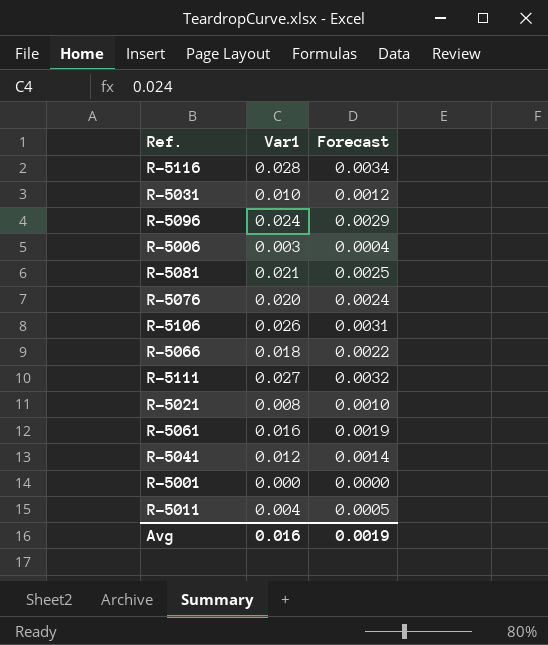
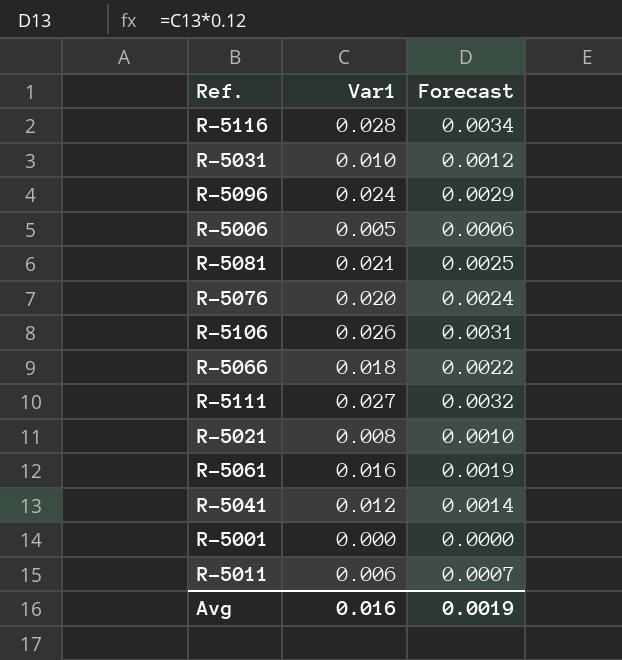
R-5006 | Var1: 0.003 -> 0.005
R-5006 | Forecast: 0.0004 -> 0.0006
R-5011 | Var1: 0.004 -> 0.006
R-5011 | Forecast: 0.0005 -> 0.0007

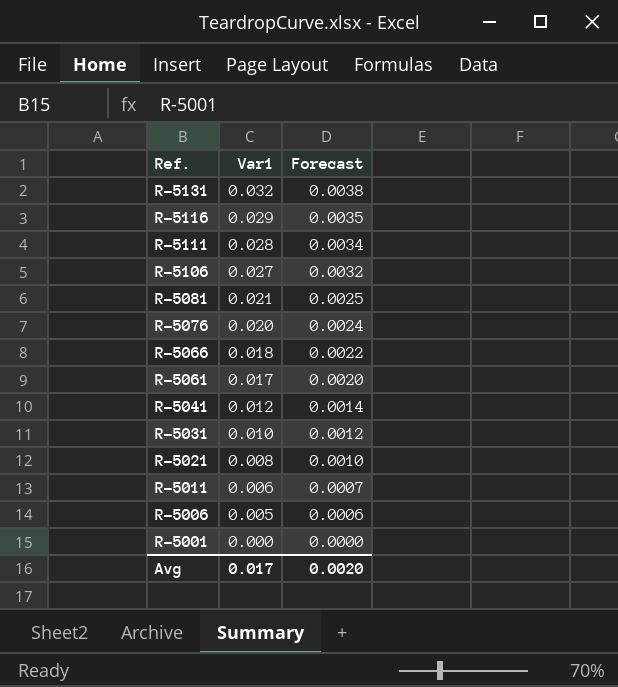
row order: none -> Ref. descending
row R-5096: 0.024 | 0.0029 -> none
row R-5131: none -> 0.032 | 0.0038
R-5116 | Var1: 0.028 -> 0.029
R-5116 | Forecast: 0.0034 -> 0.0035
R-5111 | Var1: 0.027 -> 0.028
R-5111 | Forecast: 0.0032 -> 0.0034
R-5106 | Var1: 0.026 -> 0.027
R-5106 | Forecast: 0.0031 -> 0.0032
R-5061 | Var1: 0.016 -> 0.017
R-5061 | Forecast: 0.0019 -> 0.0020
Avg | Var1: 0.016 -> 0.017
Avg | Forecast: 0.0019 -> 0.0020

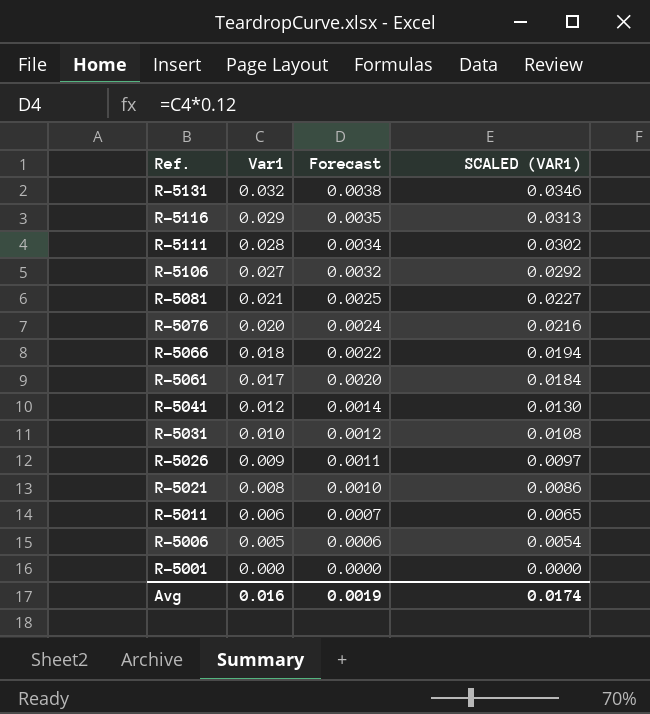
column SCALED (VAR1) | formula: none -> [Var1] * 1.08
row R-5026: none -> 0.009 | 0.0011 | 0.0097
Avg | Var1: 0.017 -> 0.016
Avg | Forecast: 0.0020 -> 0.0019

